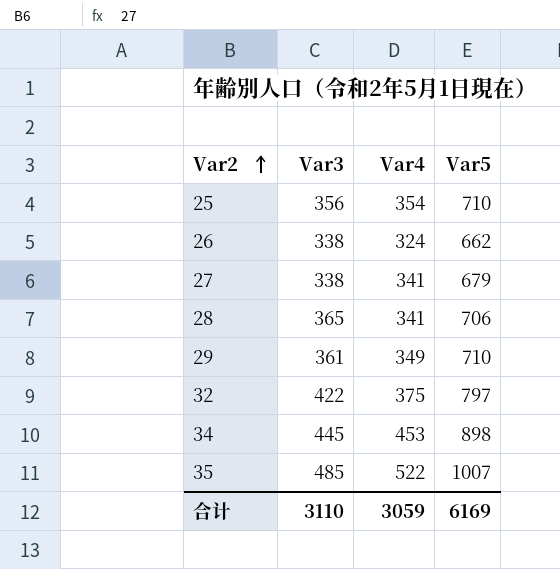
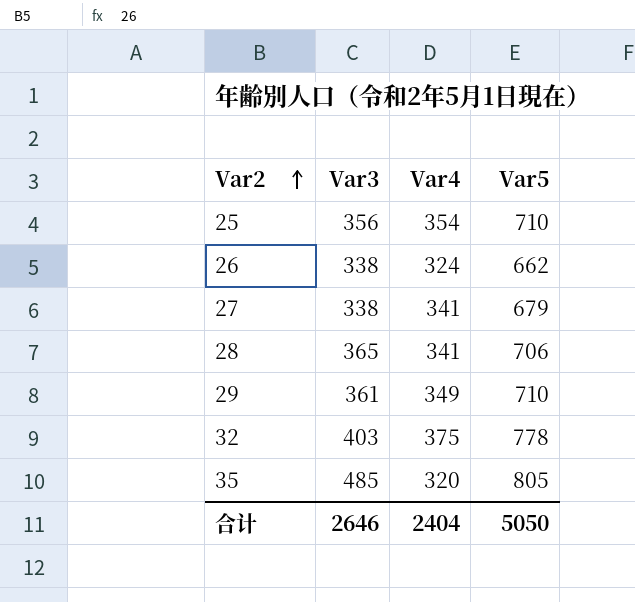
row 34: 445 | 453 | 898 -> none
32 | Var3: 422 -> 403
32 | Var5: 797 -> 778
35 | Var4: 522 -> 320
35 | Var5: 1007 -> 805
合计 | Var3: 3110 -> 2646
合计 | Var4: 3059 -> 2404
合计 | Var5: 6169 -> 5050

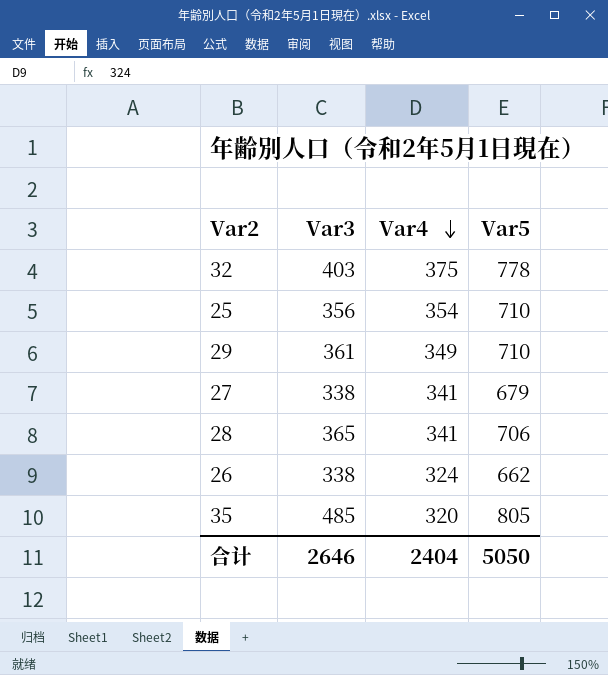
row order: Var2 ascending -> Var4 descending

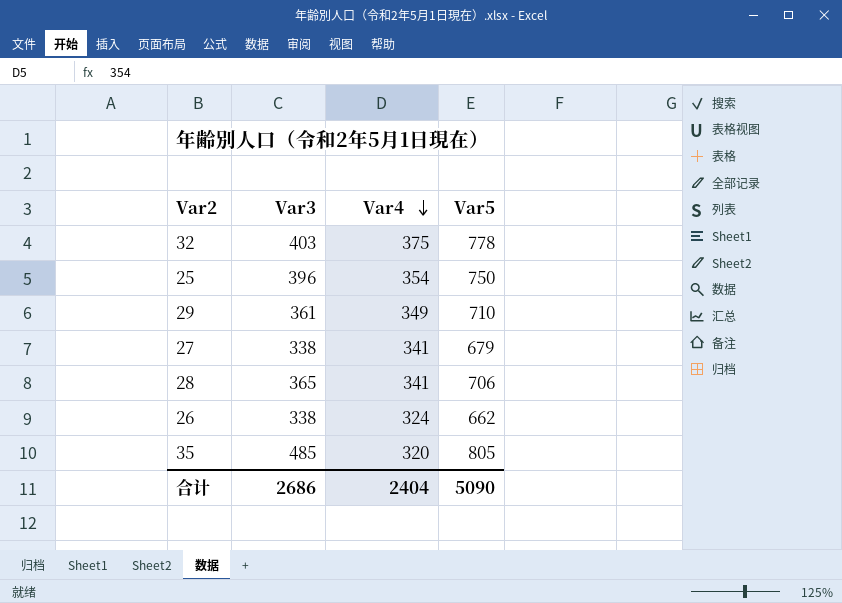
25 | Var3: 356 -> 396
25 | Var5: 710 -> 750
合计 | Var3: 2646 -> 2686
合计 | Var5: 5050 -> 5090

